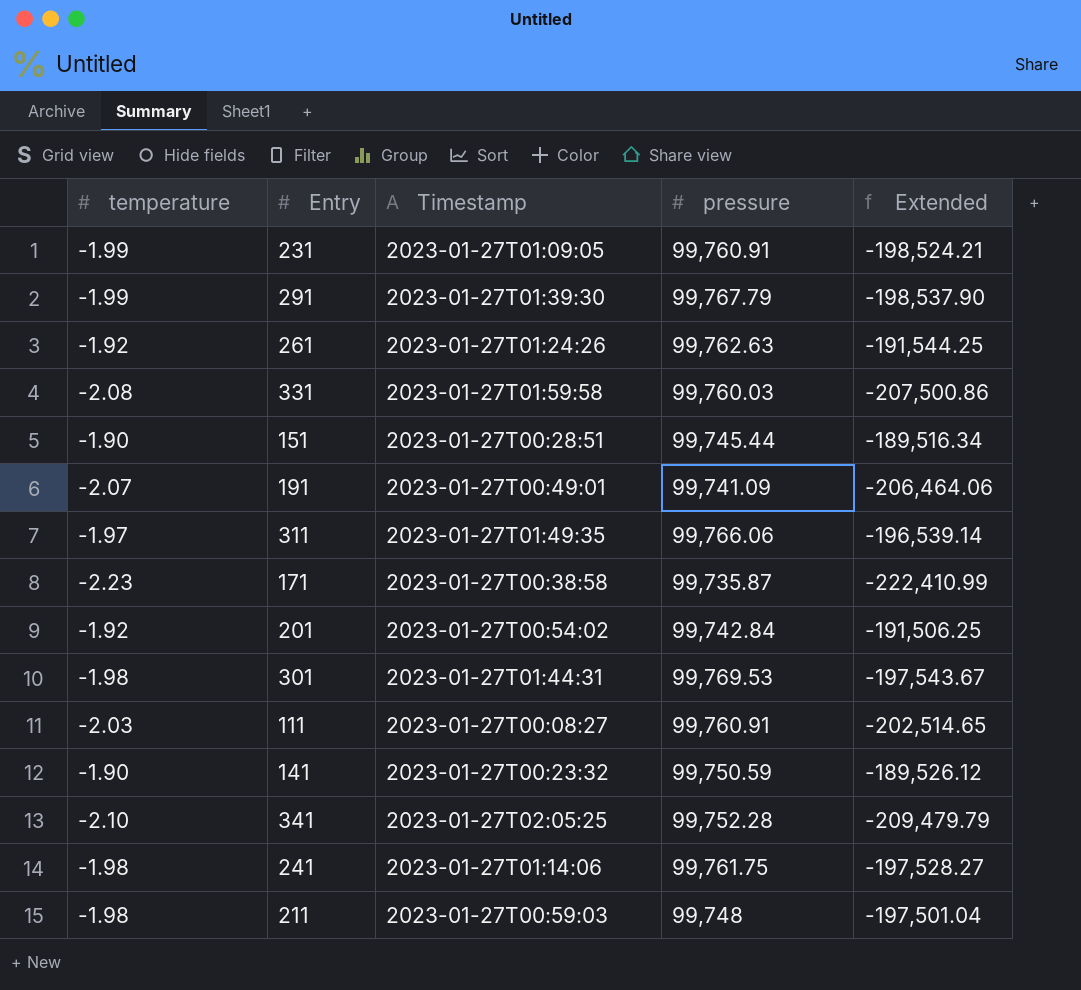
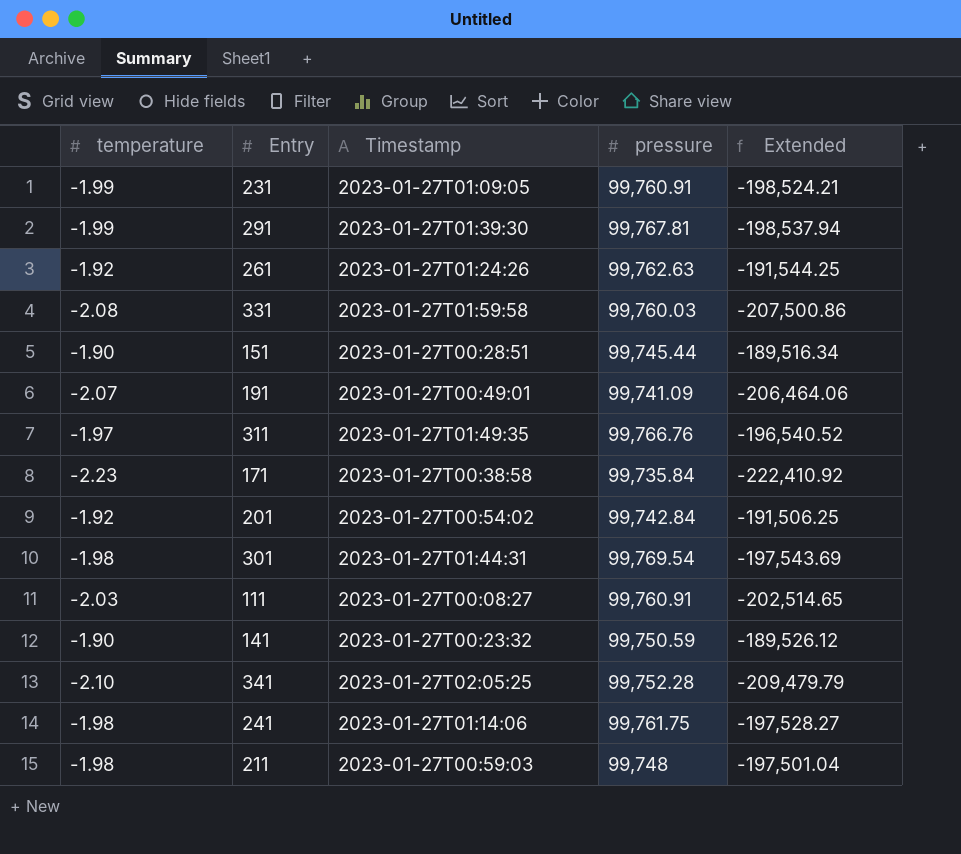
291 | pressure: 99,767.79 -> 99,767.81
291 | Extended: -198,537.90 -> -198,537.94
311 | pressure: 99,766.06 -> 99,766.76
311 | Extended: -196,539.14 -> -196,540.52
171 | pressure: 99,735.87 -> 99,735.84
171 | Extended: -222,410.99 -> -222,410.92
301 | pressure: 99,769.53 -> 99,769.54
301 | Extended: -197,543.67 -> -197,543.69

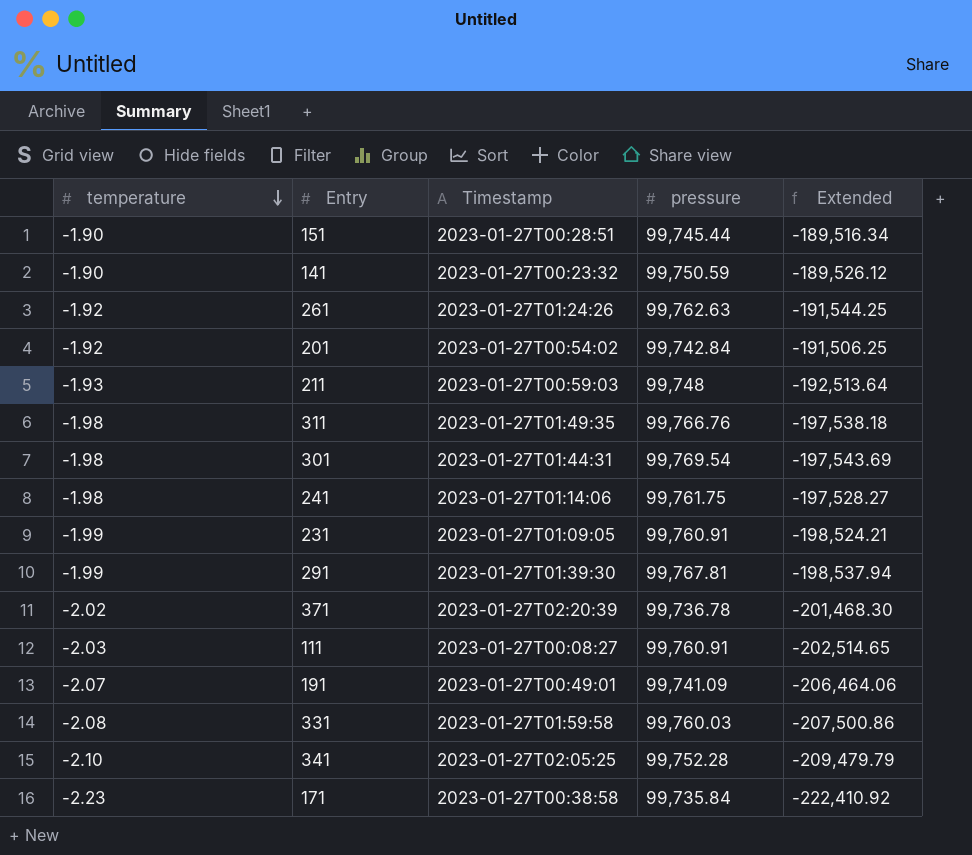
row order: none -> temperature descending
211 | temperature: -1.98 -> -1.93
211 | Extended: -197,501.04 -> -192,513.64
311 | temperature: -1.97 -> -1.98
311 | Extended: -196,540.52 -> -197,538.18
row 371: none -> -2.02 | 2023-01-27T02:20:39 | 99,736.78 | -201,468.30

